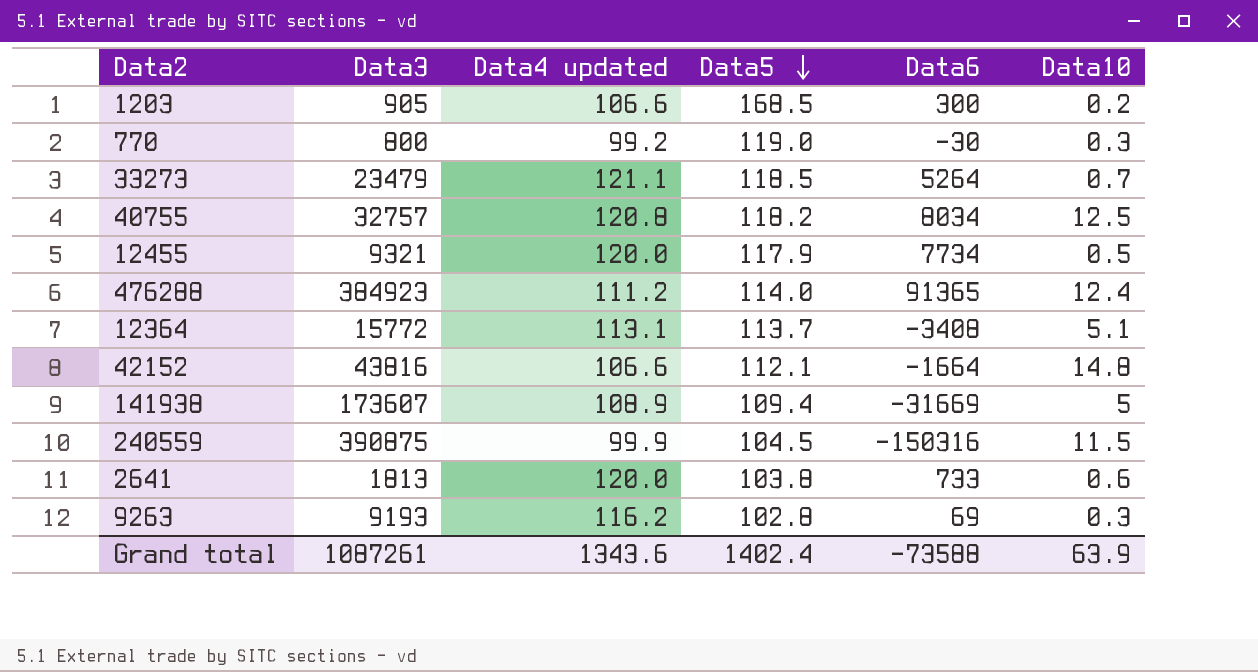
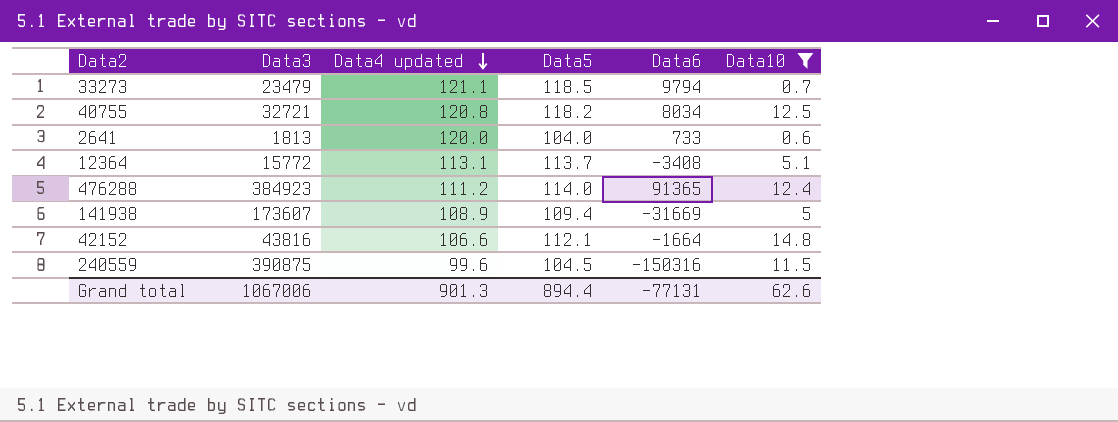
filter: none -> Data10 >= 0.6
row order: Data5 descending -> Data4 updated descending
33273 | Data6: 5264 -> 9794
40755 | Data3: 32757 -> 32721
2641 | Data5: 103.8 -> 104.0
240559 | Data4 updated: 99.9 -> 99.6
Grand total | Data3: 1087261 -> 1067006
Grand total | Data4 updated: 1343.6 -> 901.3
Grand total | Data5: 1402.4 -> 894.4
Grand total | Data6: -73588 -> -77131
Grand total | Data10: 63.9 -> 62.6

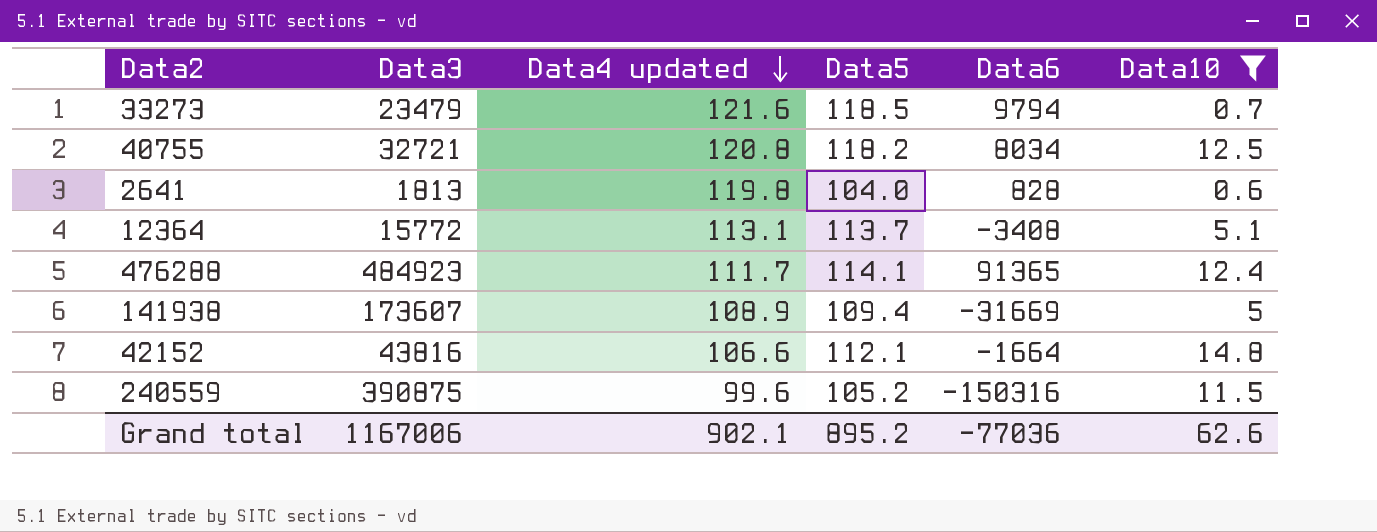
33273 | Data4 updated: 121.1 -> 121.6
2641 | Data4 updated: 120.0 -> 119.8
2641 | Data6: 733 -> 828
476288 | Data3: 384923 -> 484923
476288 | Data4 updated: 111.2 -> 111.7
476288 | Data5: 114.0 -> 114.1
240559 | Data5: 104.5 -> 105.2
Grand total | Data3: 1067006 -> 1167006
Grand total | Data4 updated: 901.3 -> 902.1
Grand total | Data5: 894.4 -> 895.2
Grand total | Data6: -77131 -> -77036

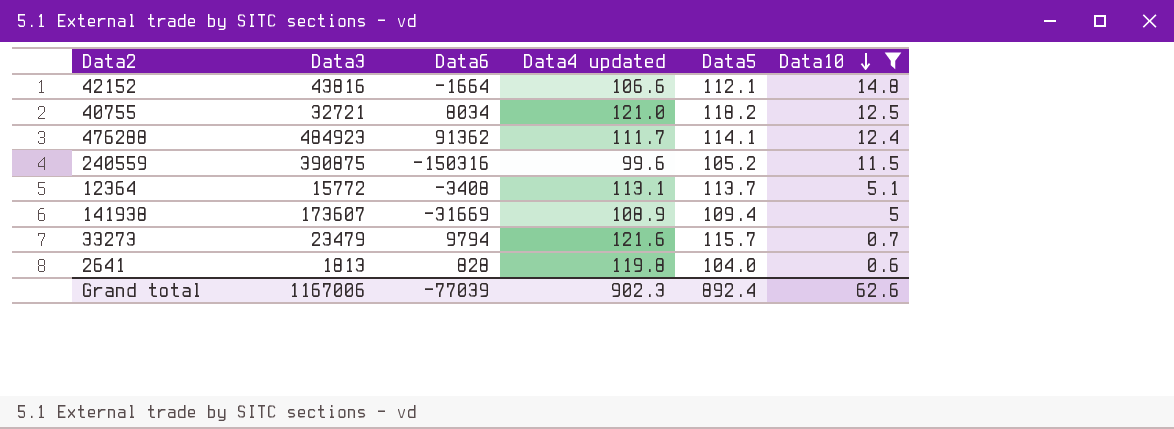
row order: Data4 updated descending -> Data10 descending
column Data6 | position: 5 -> 3
40755 | Data4 updated: 120.8 -> 121.0
476288 | Data6: 91365 -> 91362
33273 | Data5: 118.5 -> 115.7
Grand total | Data6: -77036 -> -77039
Grand total | Data4 updated: 902.1 -> 902.3
Grand total | Data5: 895.2 -> 892.4

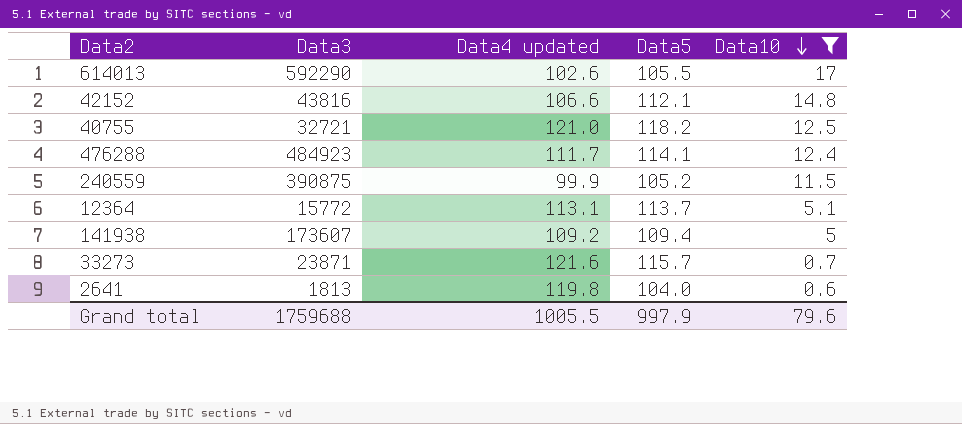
column Data6 | position: 3 -> none
row 614013: none -> 592290 | 102.6 | 105.5 | 17
240559 | Data4 updated: 99.6 -> 99.9
141938 | Data4 updated: 108.9 -> 109.2
33273 | Data3: 23479 -> 23871
Grand total | Data3: 1167006 -> 1759688
Grand total | Data4 updated: 902.3 -> 1005.5
Grand total | Data5: 892.4 -> 997.9
Grand total | Data10: 62.6 -> 79.6

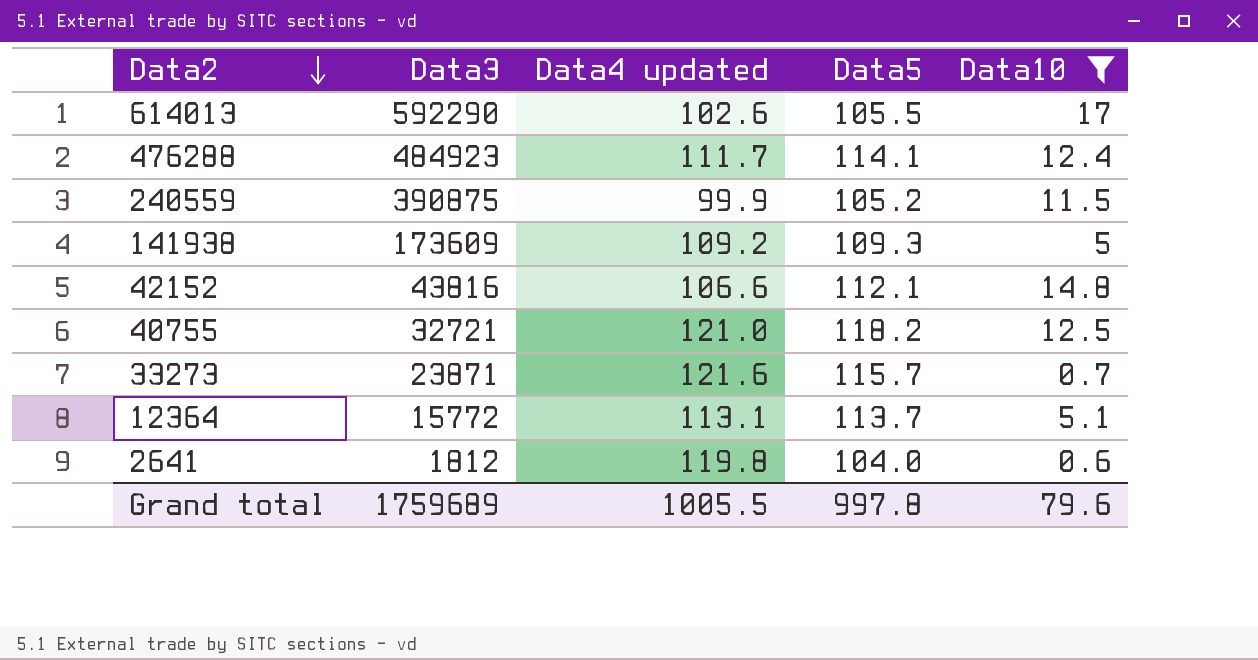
row order: Data10 descending -> Data2 descending
141938 | Data3: 173607 -> 173609
141938 | Data5: 109.4 -> 109.3
2641 | Data3: 1813 -> 1812
Grand total | Data3: 1759688 -> 1759689
Grand total | Data5: 997.9 -> 997.8

